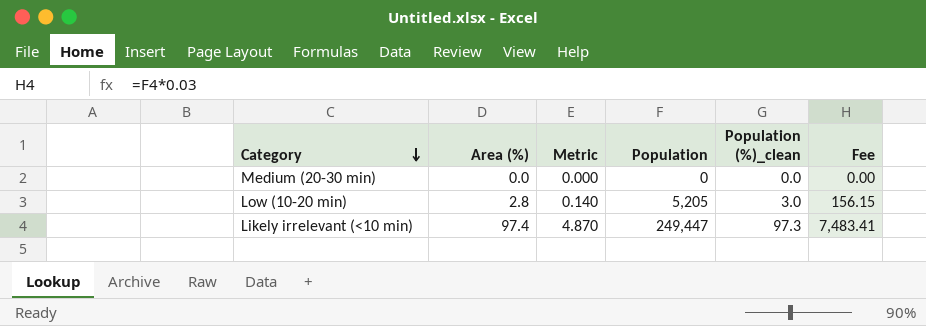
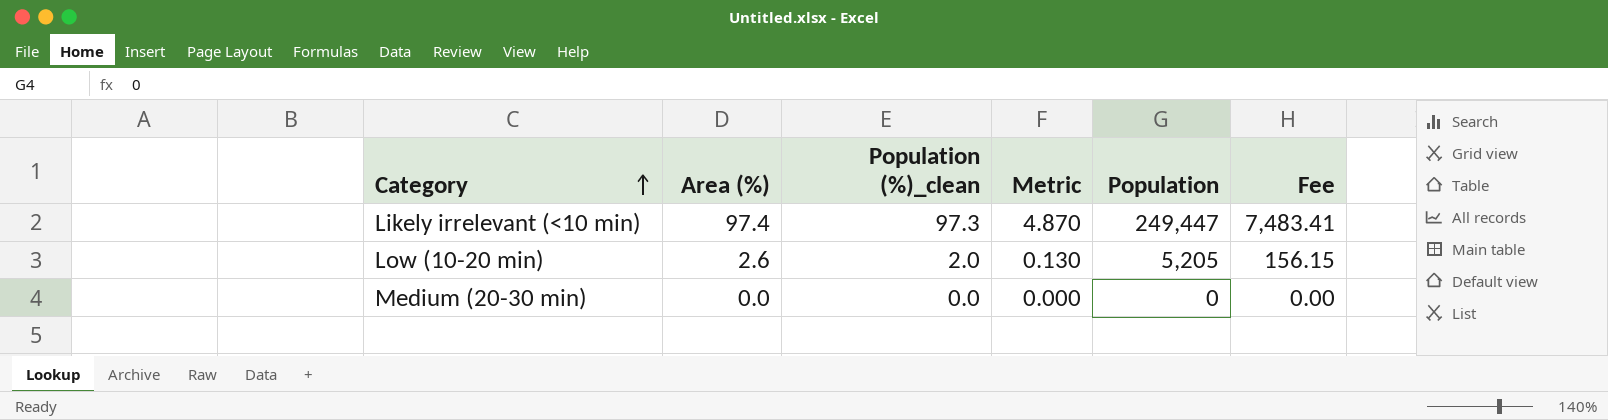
row order: Category descending -> Category ascending
column Population (%)_clean | position: 5 -> 3
Low (10-20 min) | Area (%): 2.8 -> 2.6
Low (10-20 min) | Population (%)_clean: 3.0 -> 2.0
Low (10-20 min) | Metric: 0.140 -> 0.130

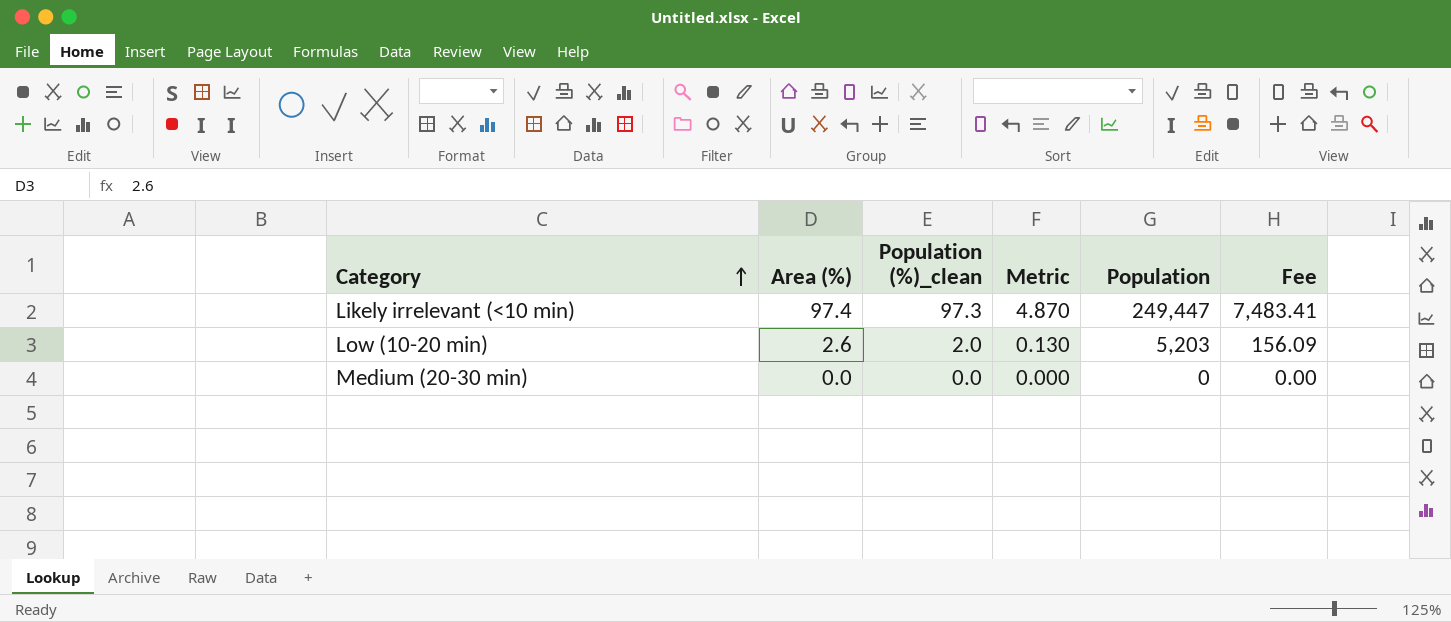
Low (10-20 min) | Population: 5,205 -> 5,203
Low (10-20 min) | Fee: 156.15 -> 156.09

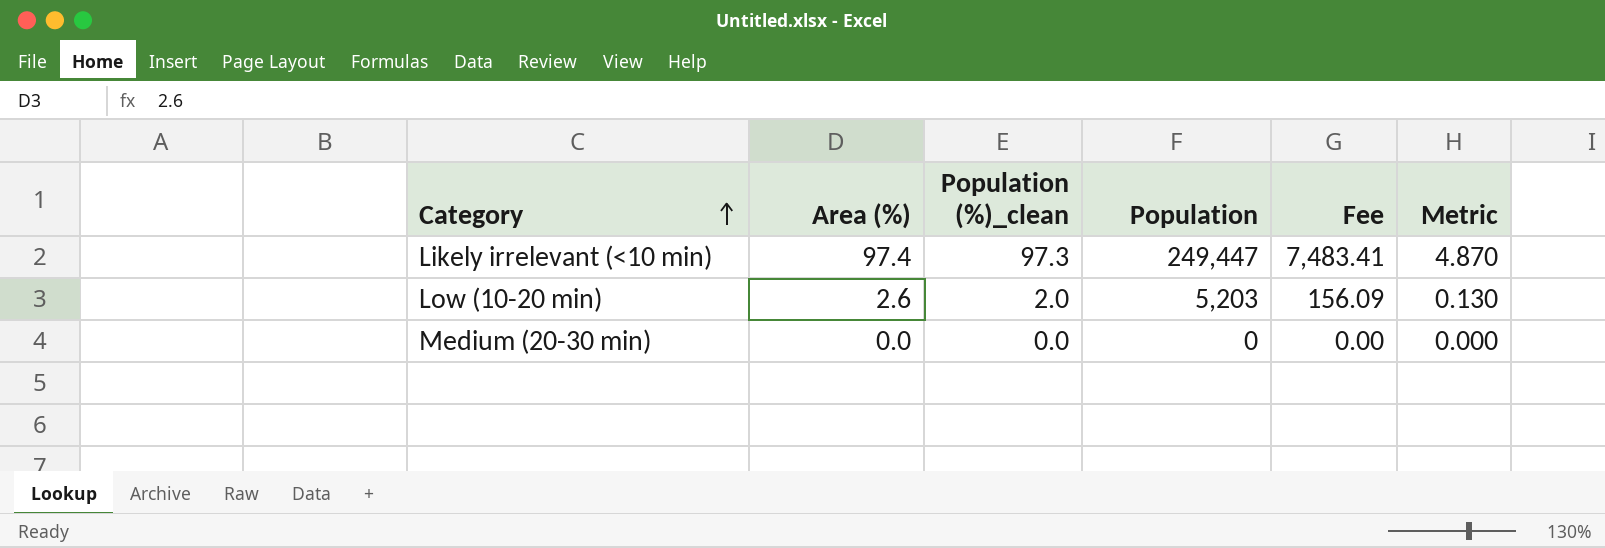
column Metric | position: 4 -> 6

